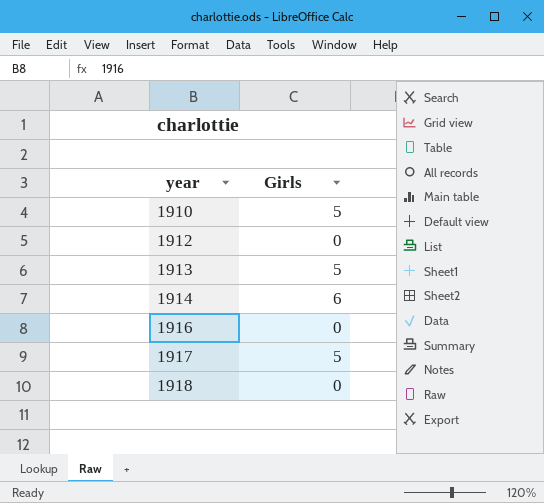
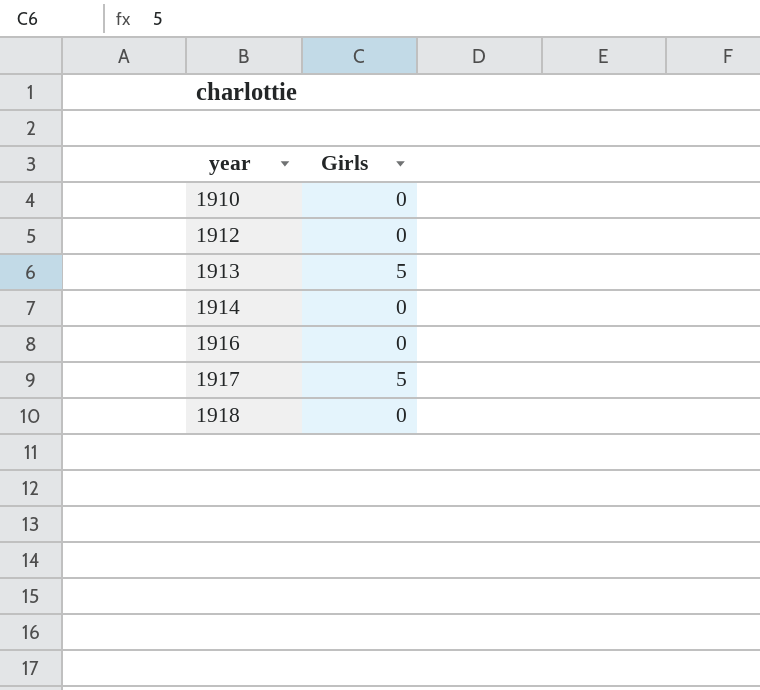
1910 | Girls: 5 -> 0
1914 | Girls: 6 -> 0

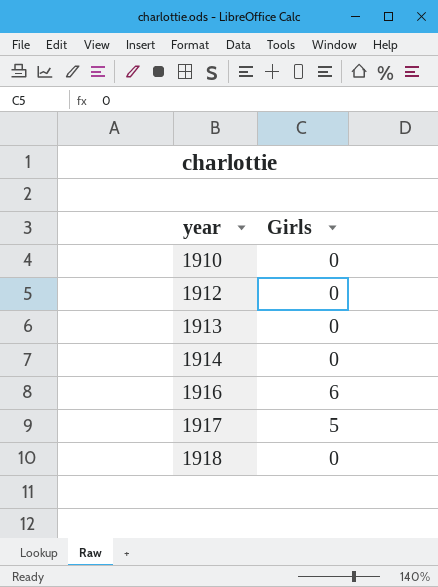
1913 | Girls: 5 -> 0
1916 | Girls: 0 -> 6

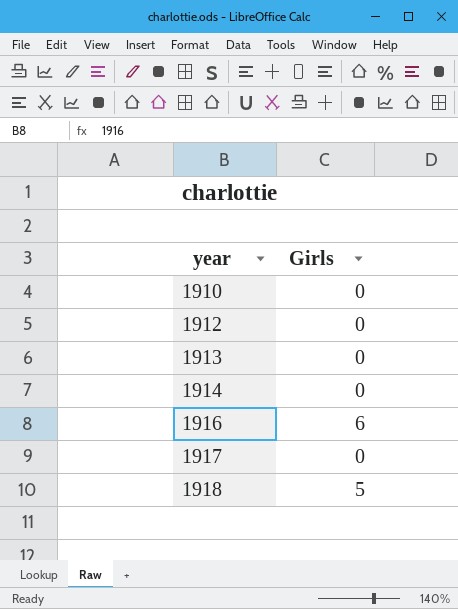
1917 | Girls: 5 -> 0
1918 | Girls: 0 -> 5

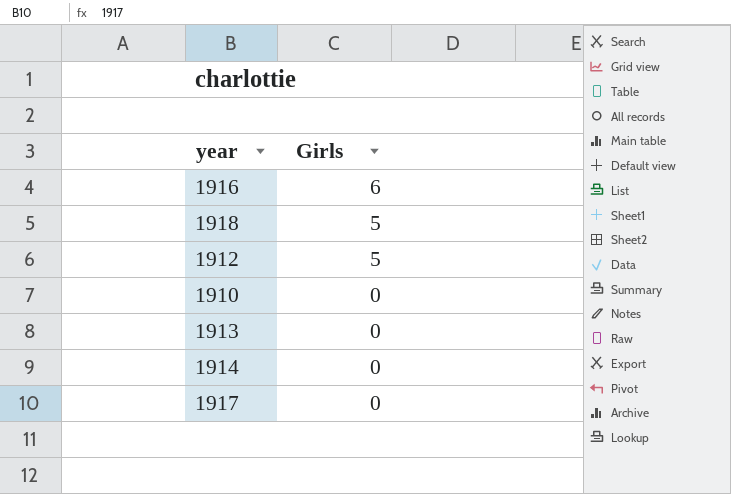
row order: year ascending -> Girls descending
1912 | Girls: 0 -> 5

